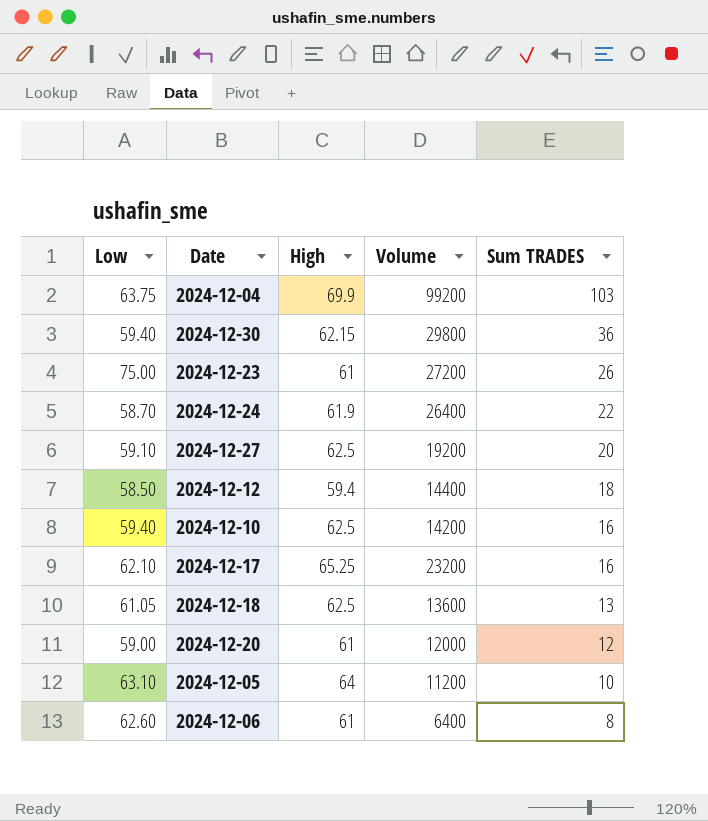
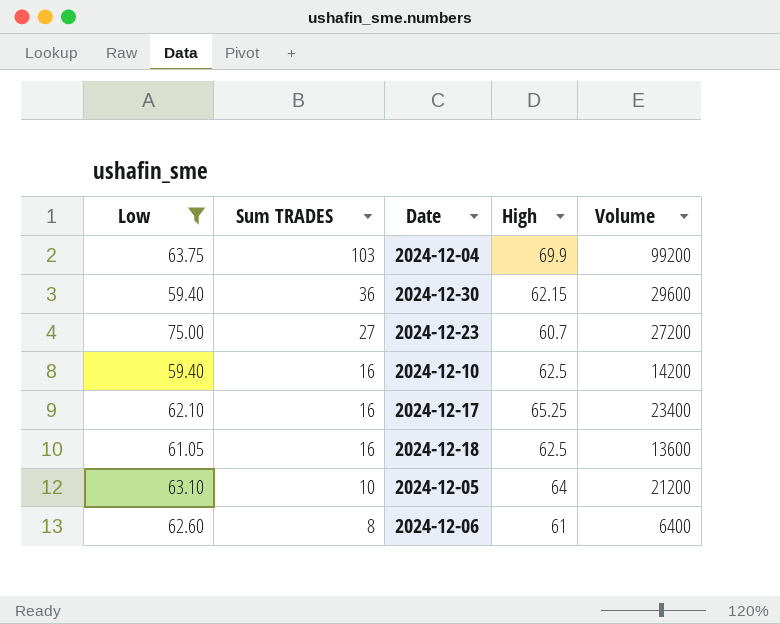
filter: none -> Low >= 59.40
column Sum TRADES | position: 5 -> 2
2024-12-30 | Volume: 29800 -> 29600
2024-12-23 | Sum TRADES: 26 -> 27
2024-12-23 | High: 61 -> 60.7
2024-12-17 | Volume: 23200 -> 23400
2024-12-18 | Sum TRADES: 13 -> 16
2024-12-05 | Volume: 11200 -> 21200

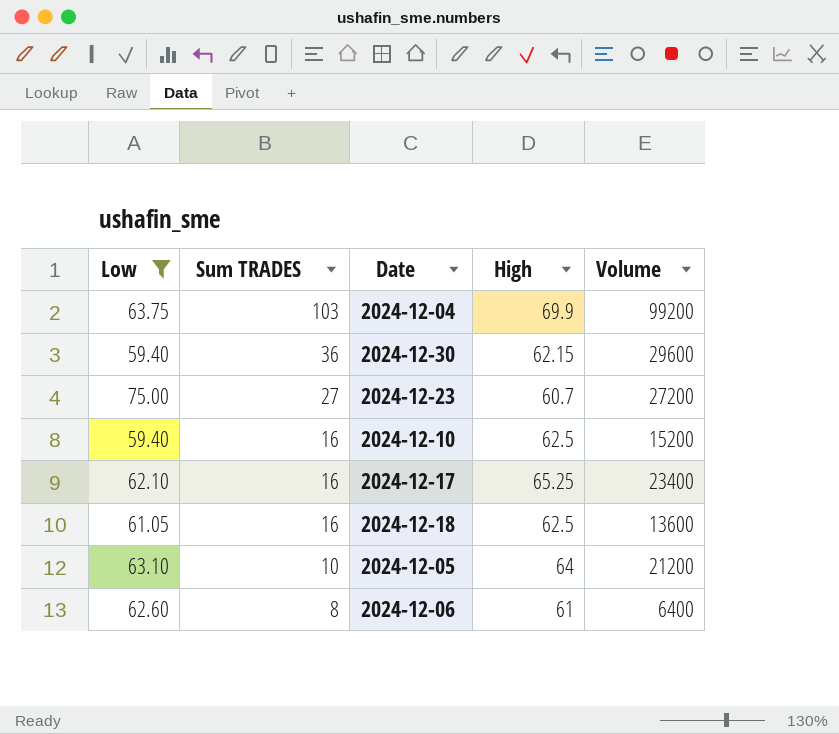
2024-12-10 | Volume: 14200 -> 15200

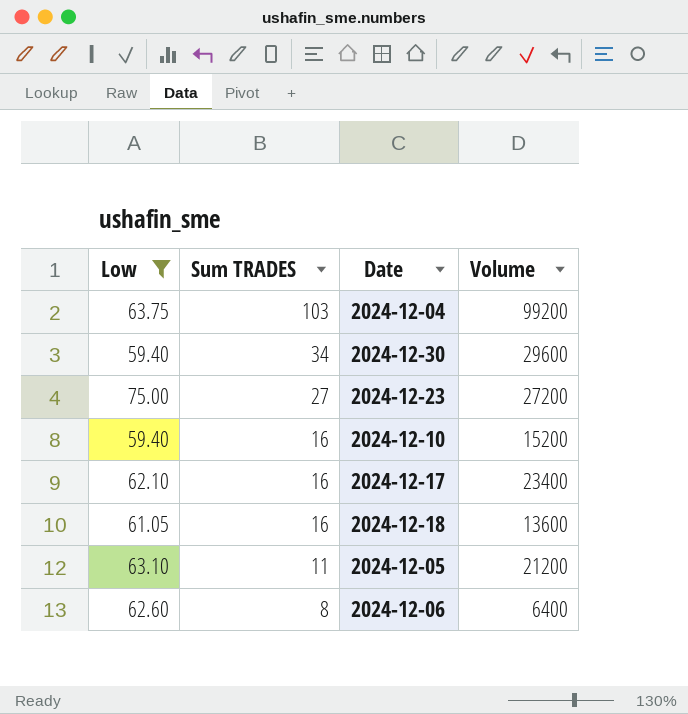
column High | position: 4 -> none
2024-12-30 | Sum TRADES: 36 -> 34
2024-12-05 | Sum TRADES: 10 -> 11

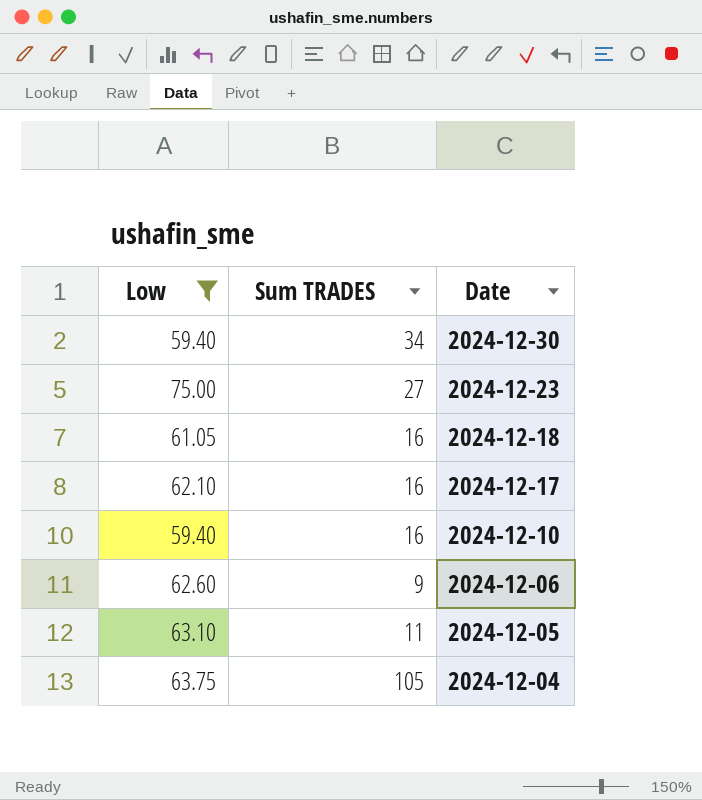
row order: Sum TRADES descending -> Date descending
column Volume | position: 4 -> none
2024-12-06 | Sum TRADES: 8 -> 9
2024-12-04 | Sum TRADES: 103 -> 105

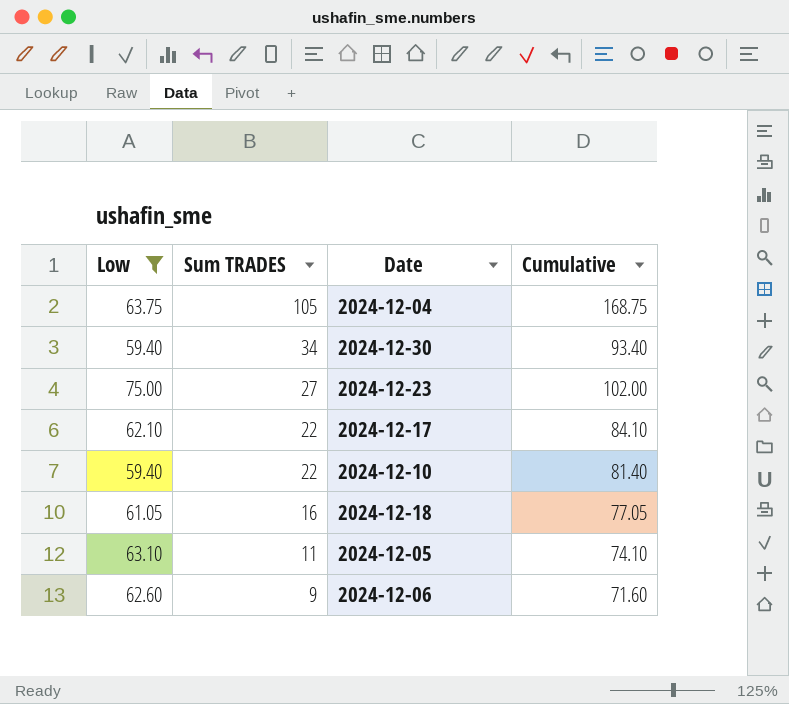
row order: Date descending -> Sum TRADES descending
column Cumulative | formula: none -> [Low] + [Sum TRADES]
2024-12-17 | Sum TRADES: 16 -> 22
2024-12-10 | Sum TRADES: 16 -> 22

